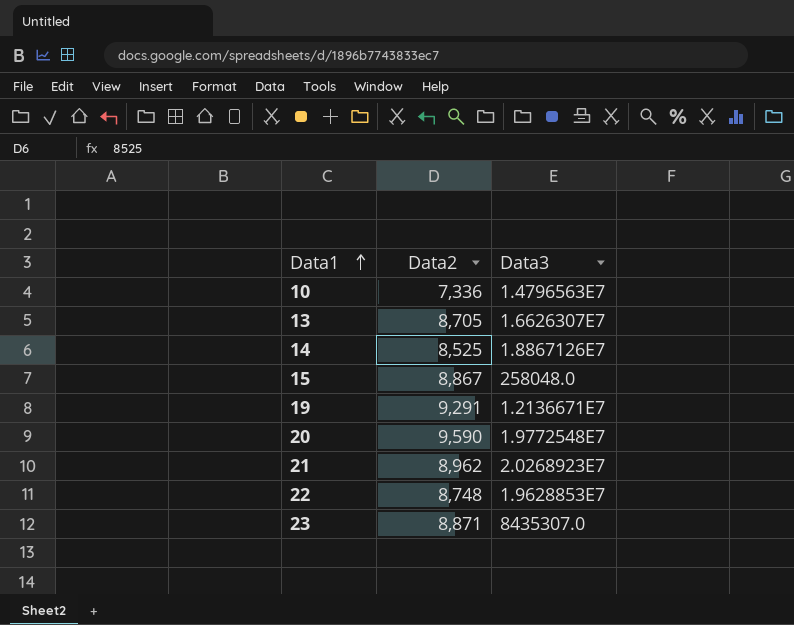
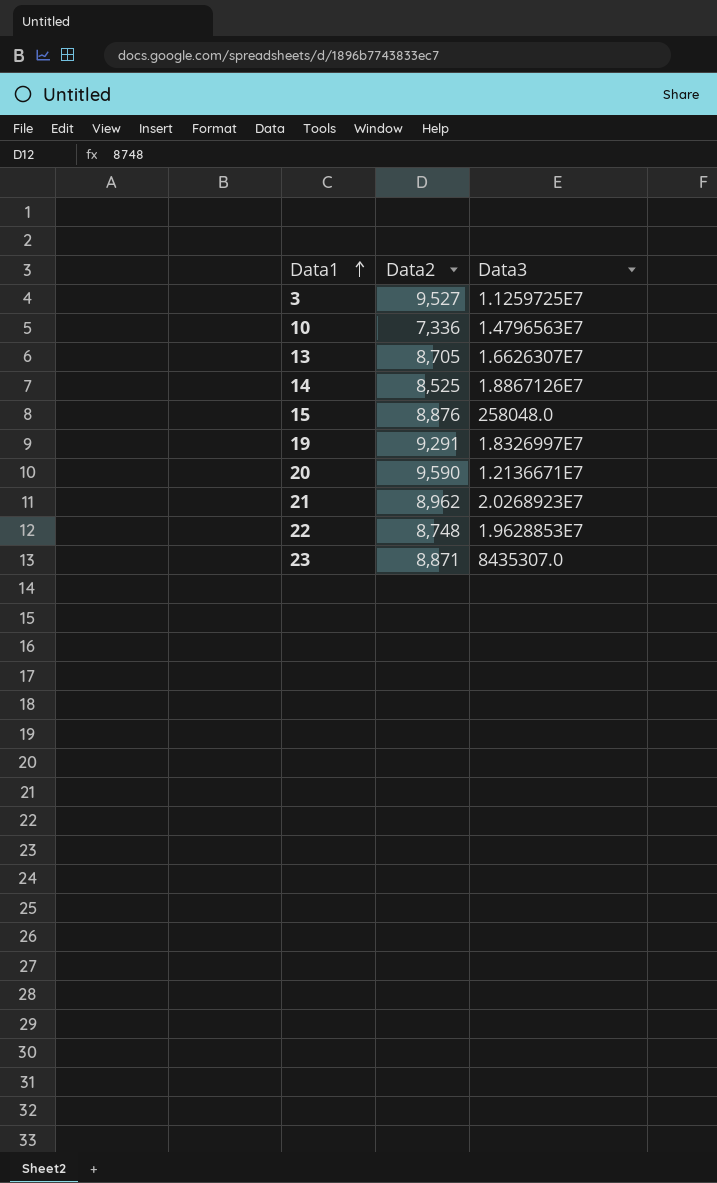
row 3: none -> 9,527 | 1.1259725E7
15 | Data2: 8,867 -> 8,876
19 | Data3: 1.2136671E7 -> 1.8326997E7
20 | Data3: 1.9772548E7 -> 1.2136671E7

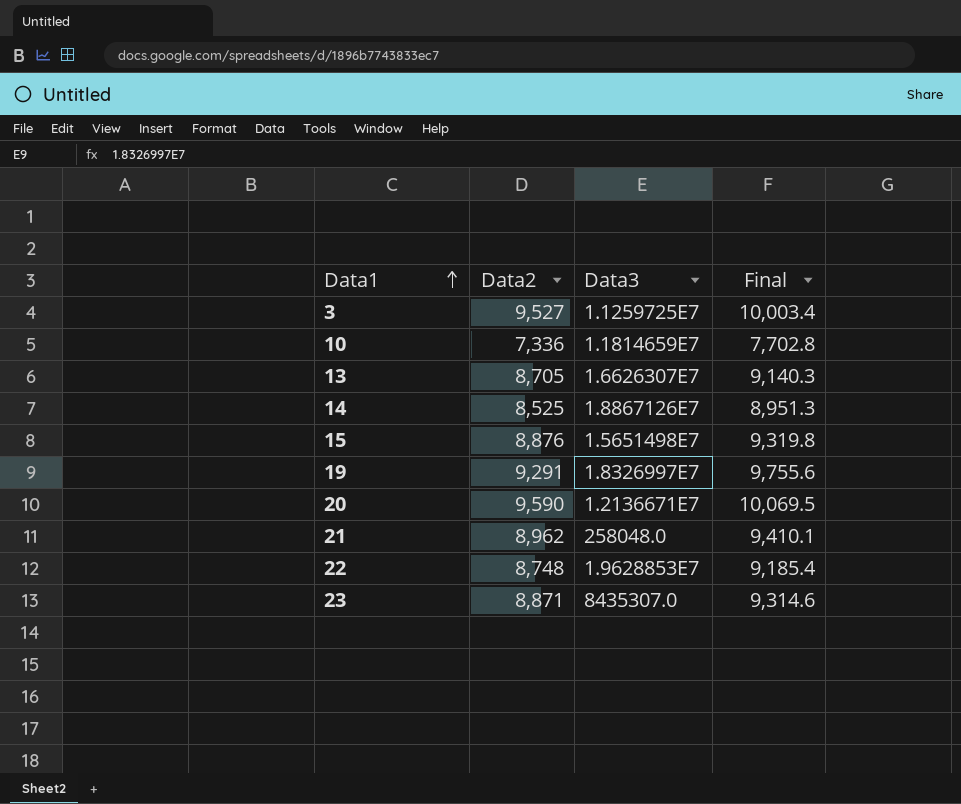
column Final | formula: none -> [Data2] * 1.05
10 | Data3: 1.4796563E7 -> 1.1814659E7
15 | Data3: 258048.0 -> 1.5651498E7
21 | Data3: 2.0268923E7 -> 258048.0

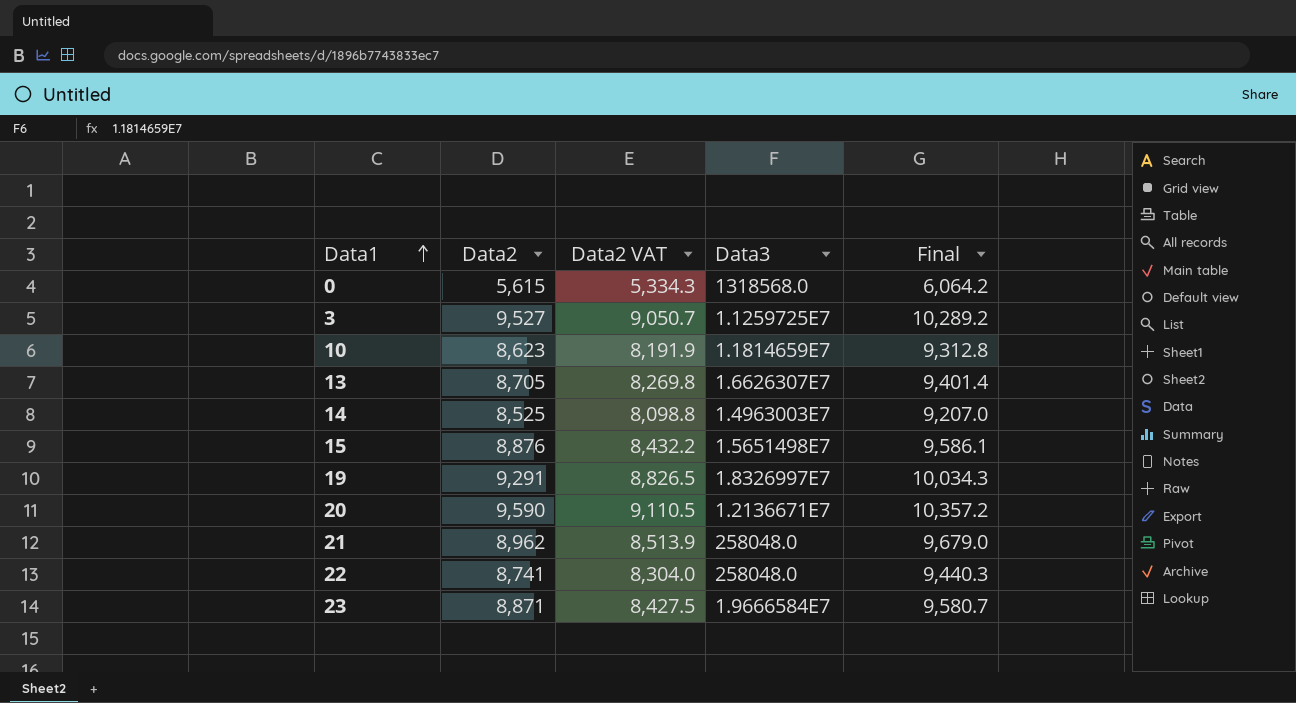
column Data2 VAT | formula: none -> [Data2] * 0.95
column Final | formula: [Data2] * 1.05 -> [Data2] * 1.08
row 0: none -> 5,615 | 5,334.3 | 1318568.0 | 6,064.2
10 | Data2: 7,336 -> 8,623
14 | Data3: 1.8867126E7 -> 1.4963003E7
22 | Data2: 8,748 -> 8,741
22 | Data3: 1.9628853E7 -> 258048.0
23 | Data3: 8435307.0 -> 1.9666584E7

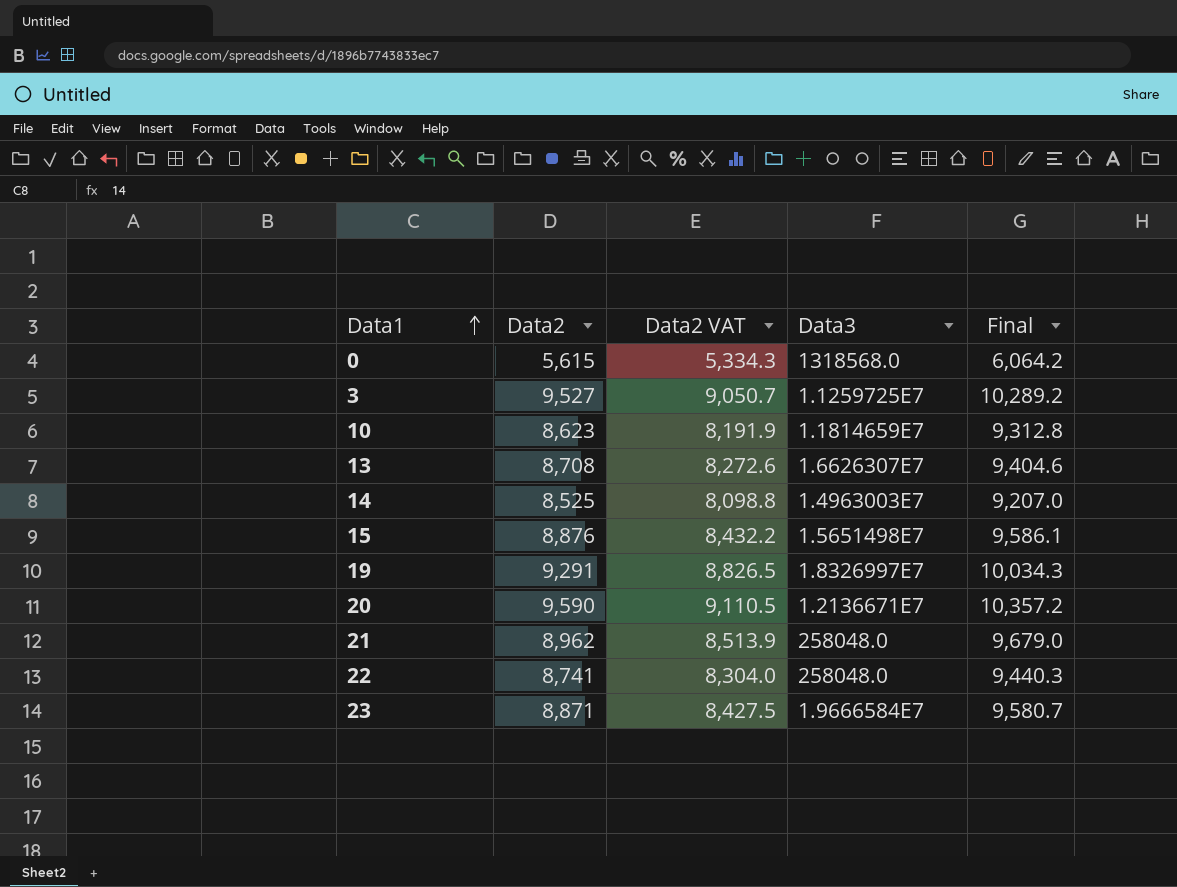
13 | Data2: 8,705 -> 8,708
13 | Data2 VAT: 8,269.8 -> 8,272.6
13 | Final: 9,401.4 -> 9,404.6

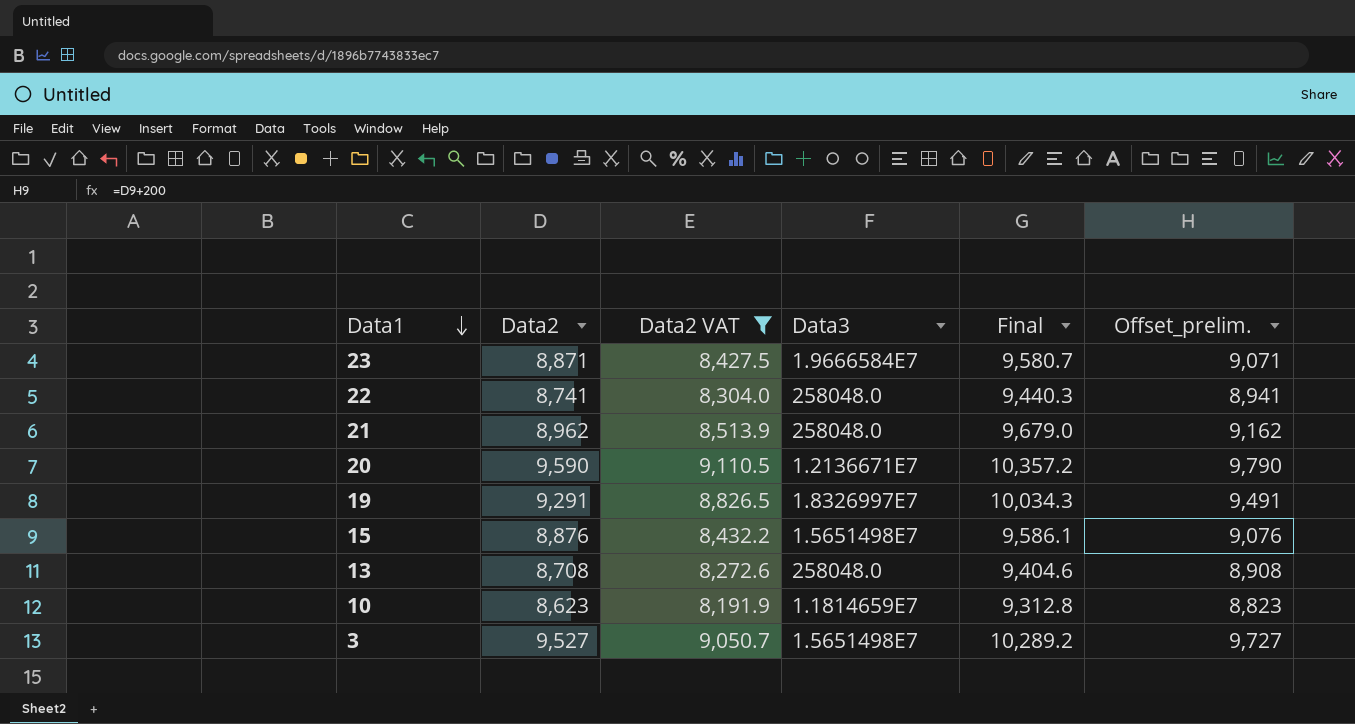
filter: none -> Data2 VAT >= 8,191.9
row order: Data1 ascending -> Data1 descending
column Offset_prelim. | formula: none -> [Data2] + 200
13 | Data3: 1.6626307E7 -> 258048.0
3 | Data3: 1.1259725E7 -> 1.5651498E7

